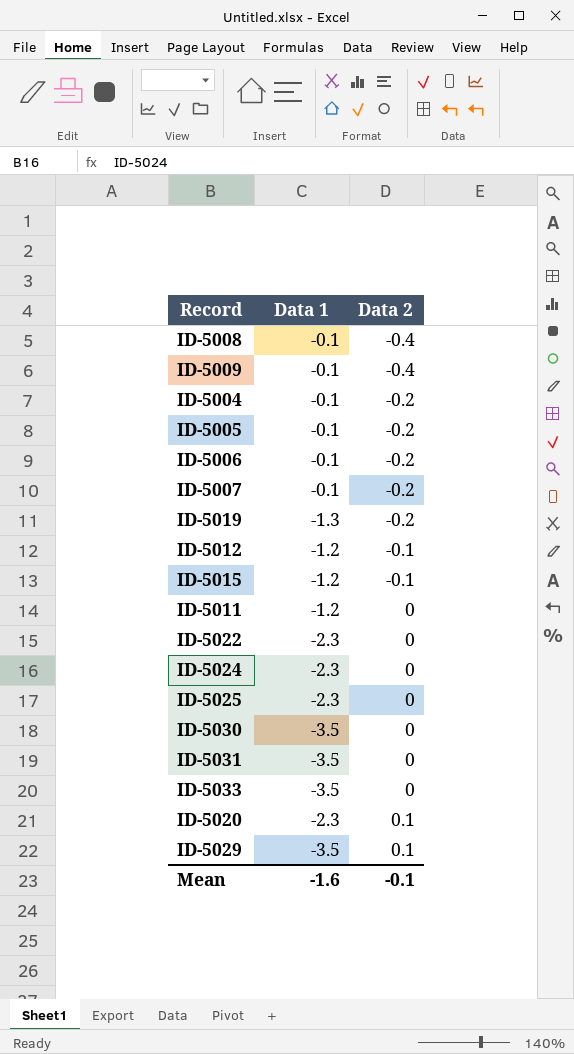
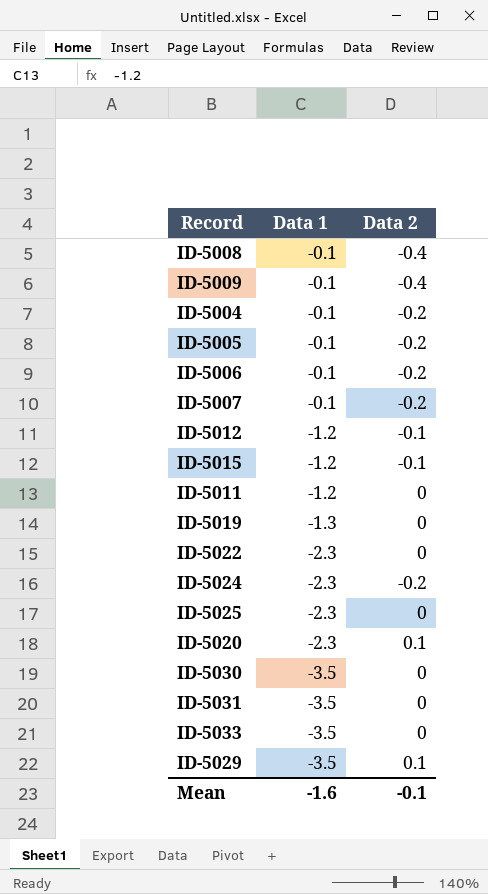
row order: Data 2 ascending -> Data 1 descending
ID-5019 | Data 2: -0.2 -> 0
ID-5024 | Data 2: 0 -> -0.2

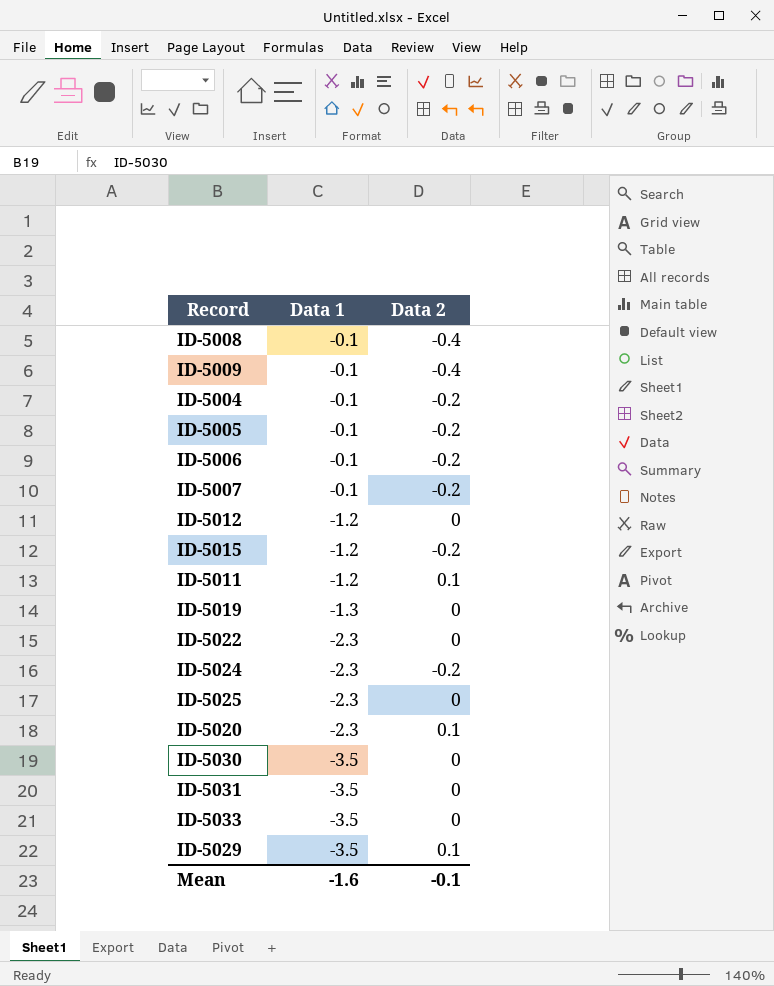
ID-5012 | Data 2: -0.1 -> 0
ID-5015 | Data 2: -0.1 -> -0.2
ID-5011 | Data 2: 0 -> 0.1

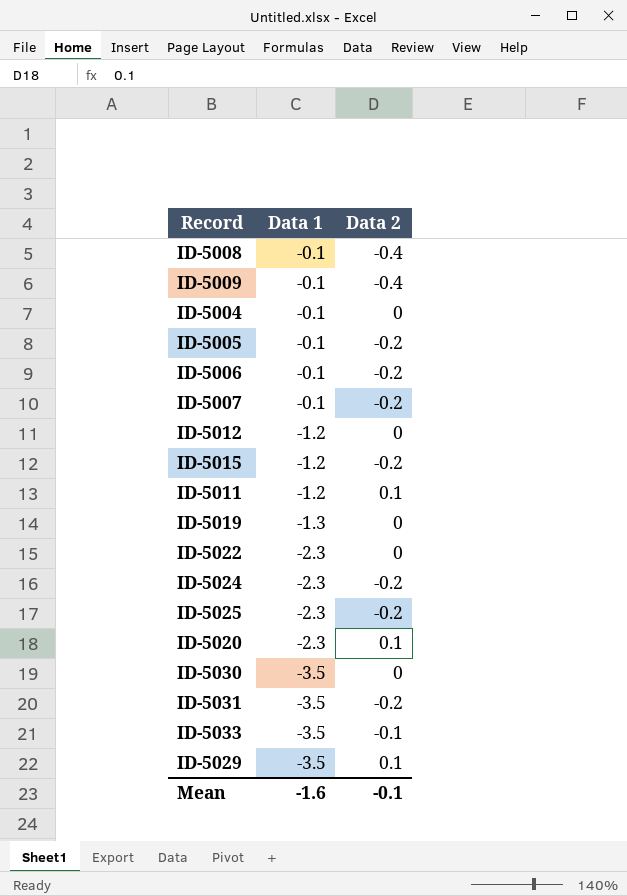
ID-5004 | Data 2: -0.2 -> 0
ID-5025 | Data 2: 0 -> -0.2
ID-5031 | Data 2: 0 -> -0.2
ID-5033 | Data 2: 0 -> -0.1

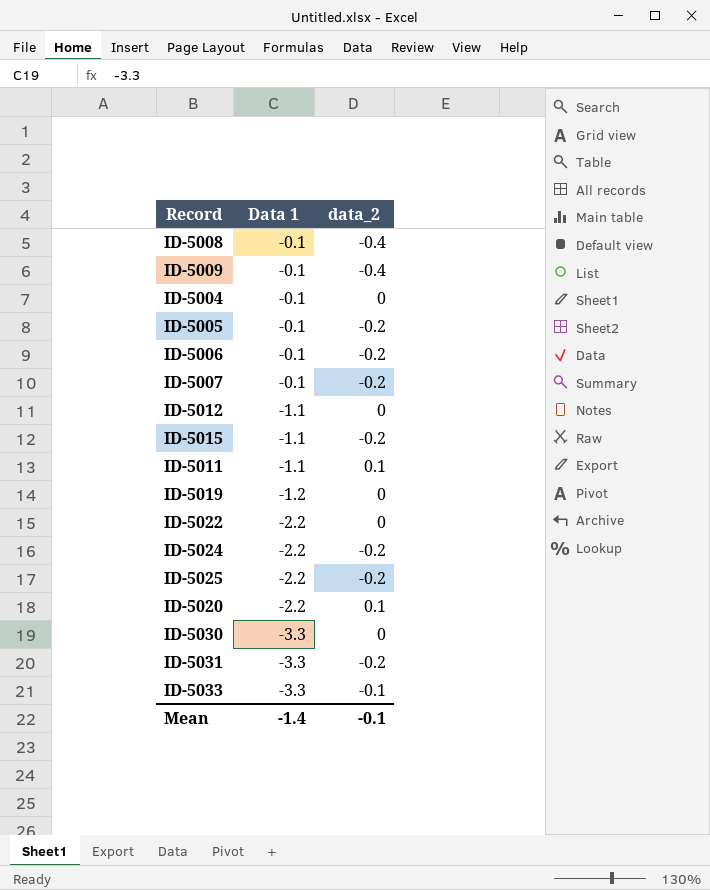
column name: Data 2 -> data_2
row ID-5029: -3.5 | 0.1 -> none
ID-5012 | Data 1: -1.2 -> -1.1
ID-5015 | Data 1: -1.2 -> -1.1
ID-5011 | Data 1: -1.2 -> -1.1
ID-5019 | Data 1: -1.3 -> -1.2
ID-5022 | Data 1: -2.3 -> -2.2
ID-5024 | Data 1: -2.3 -> -2.2
ID-5025 | Data 1: -2.3 -> -2.2
ID-5020 | Data 1: -2.3 -> -2.2
ID-5030 | Data 1: -3.5 -> -3.3
ID-5031 | Data 1: -3.5 -> -3.3
ID-5033 | Data 1: -3.5 -> -3.3
Mean | Data 1: -1.6 -> -1.4

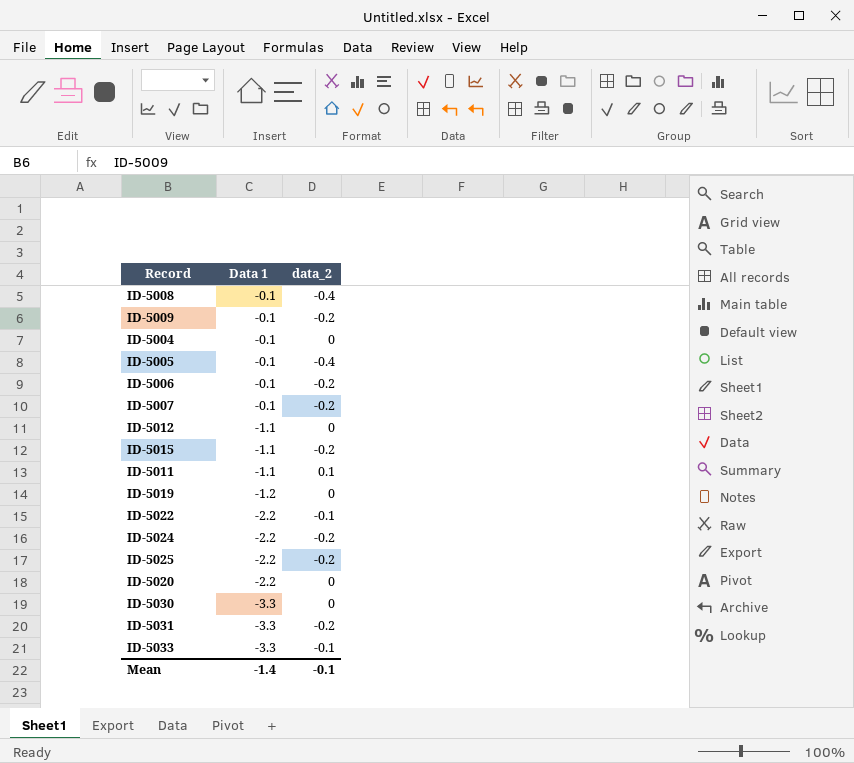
ID-5009 | data_2: -0.4 -> -0.2
ID-5005 | data_2: -0.2 -> -0.4
ID-5022 | data_2: 0 -> -0.1
ID-5020 | data_2: 0.1 -> 0

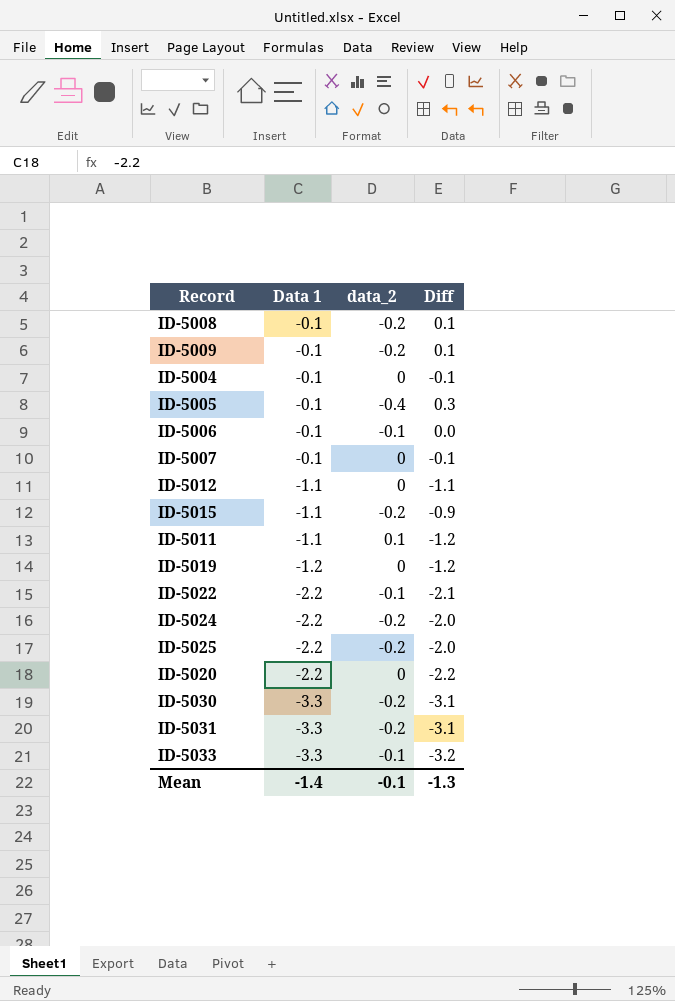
column Diff | formula: none -> [Data 1] - [data_2]
ID-5008 | data_2: -0.4 -> -0.2
ID-5006 | data_2: -0.2 -> -0.1
ID-5007 | data_2: -0.2 -> 0
ID-5030 | data_2: 0 -> -0.2

